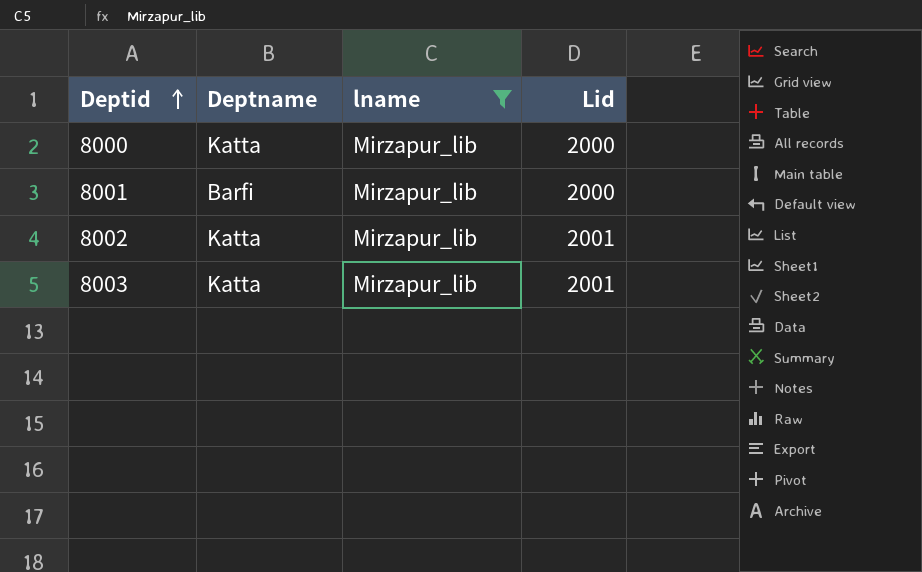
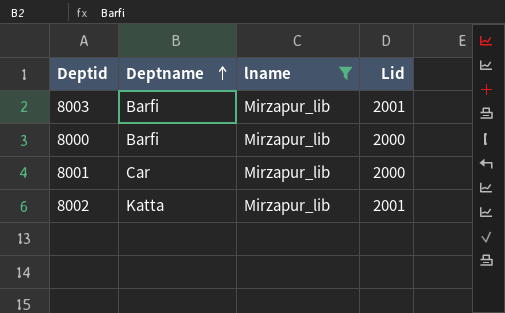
row order: Deptid ascending -> Deptname ascending
8003 | Deptname: Katta -> Barfi
8000 | Deptname: Katta -> Barfi
8001 | Deptname: Barfi -> Car

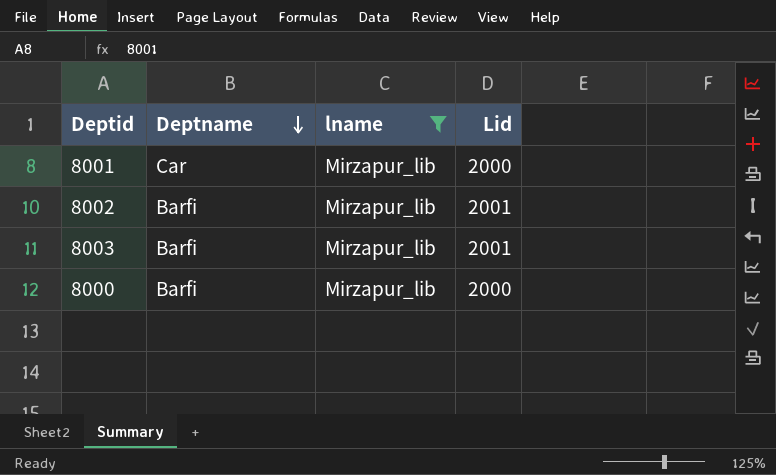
row order: Deptname ascending -> Deptname descending
8002 | Deptname: Katta -> Barfi

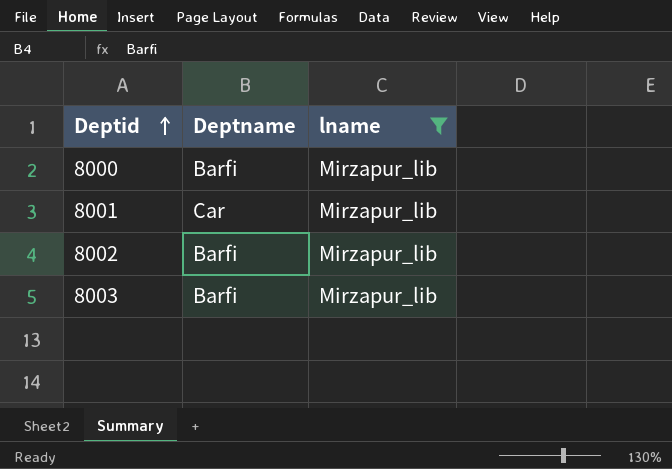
row order: Deptname descending -> Deptid ascending
column Lid | position: 4 -> none

